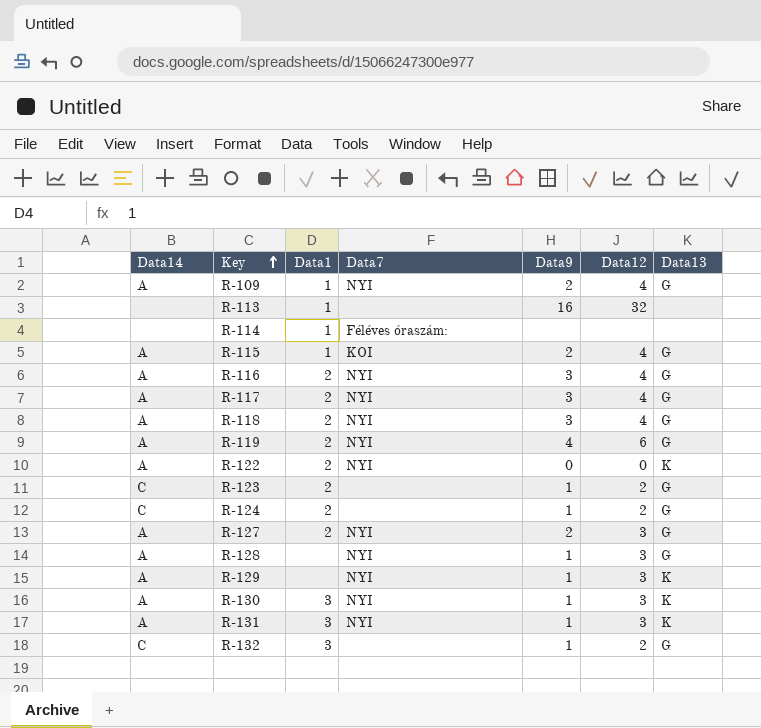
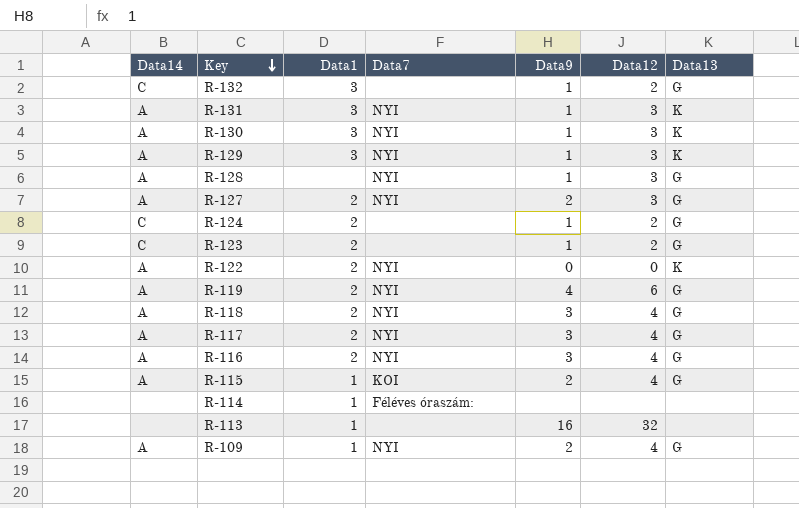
row order: Key ascending -> Key descending
R-129 | Data1: none -> 3

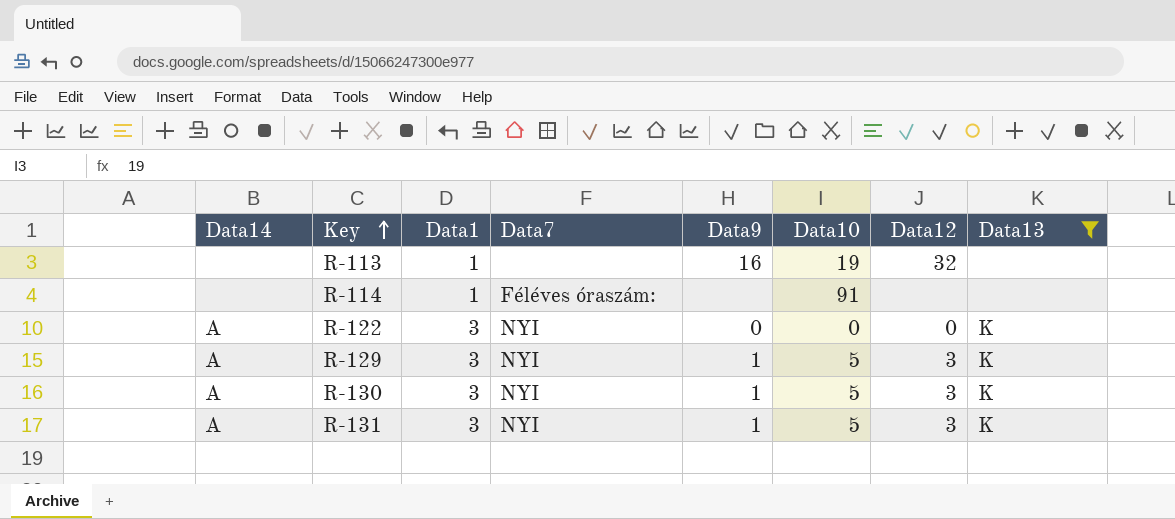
filter: none -> Data13 != G
row order: Key descending -> Key ascending
column Data10 | position: none -> 6
R-122 | Data1: 2 -> 3

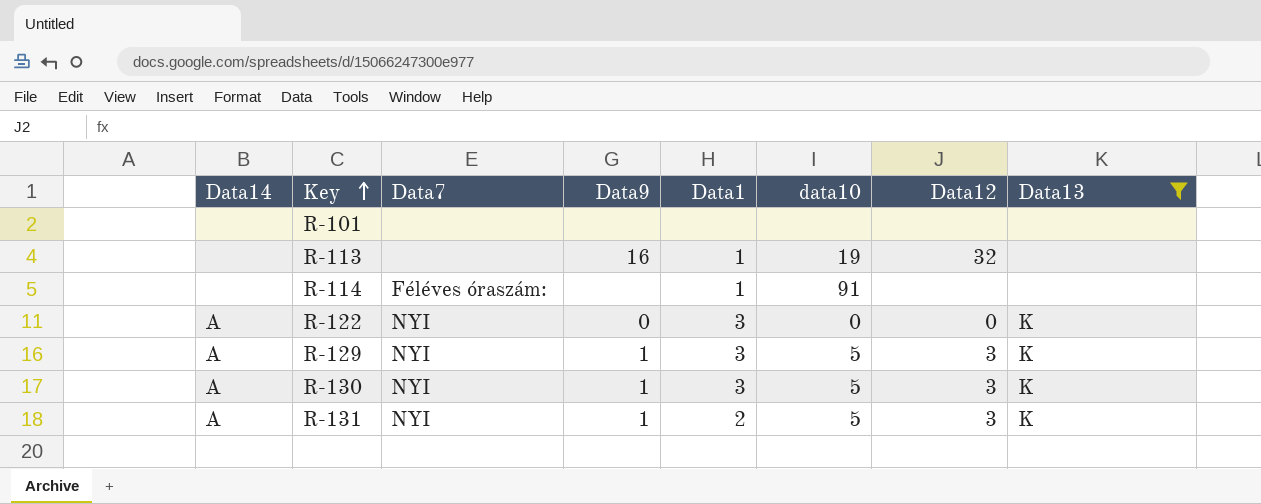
column Data1 | position: 3 -> 5
column name: Data10 -> data10
row R-101: none -> none | none | none | none | none | none | none
R-131 | Data1: 3 -> 2

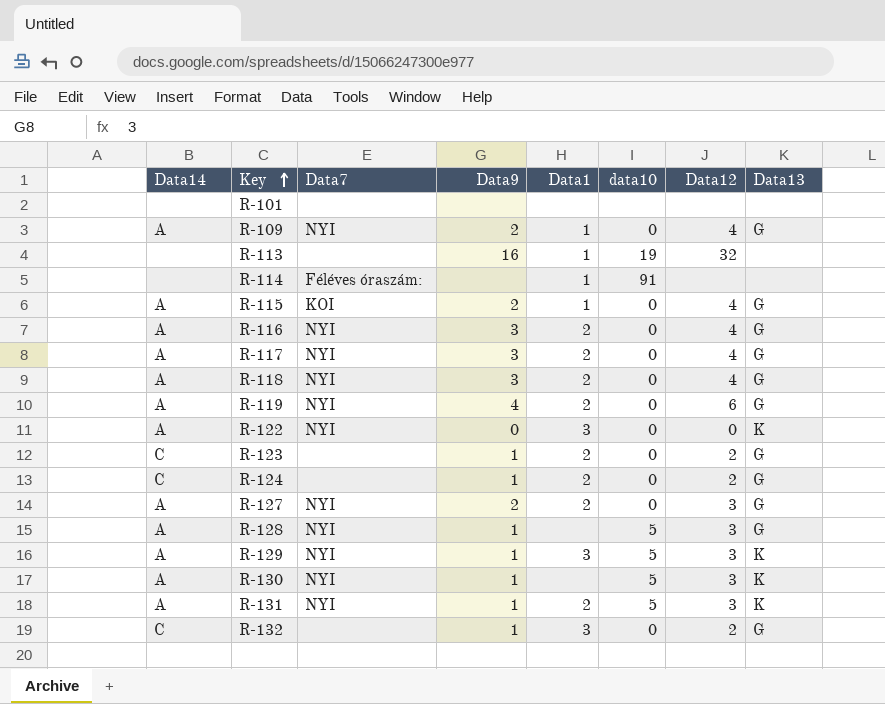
filter: Data13 != G -> none
R-130 | Data1: 3 -> none

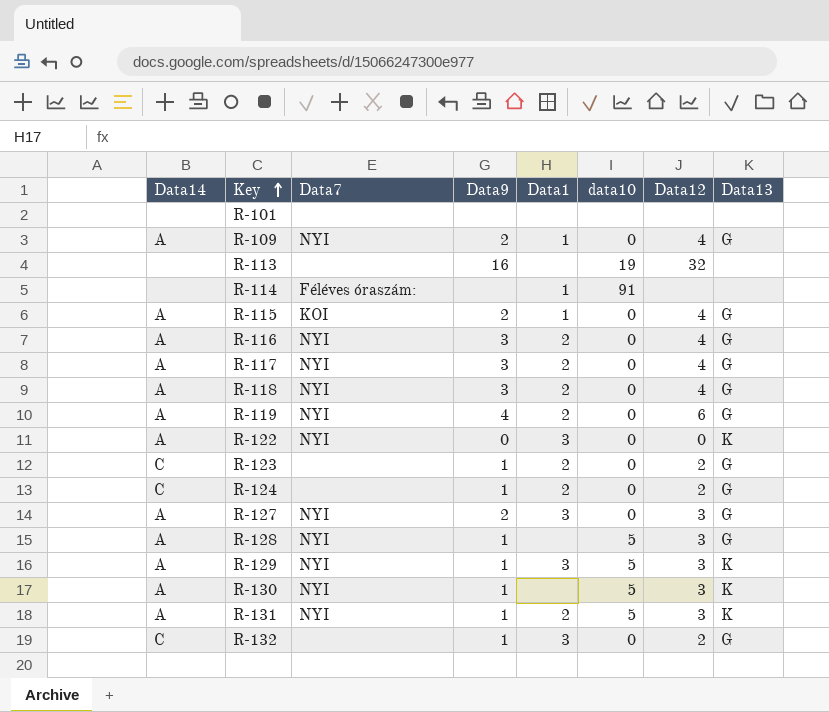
R-113 | Data1: 1 -> none
R-127 | Data1: 2 -> 3

